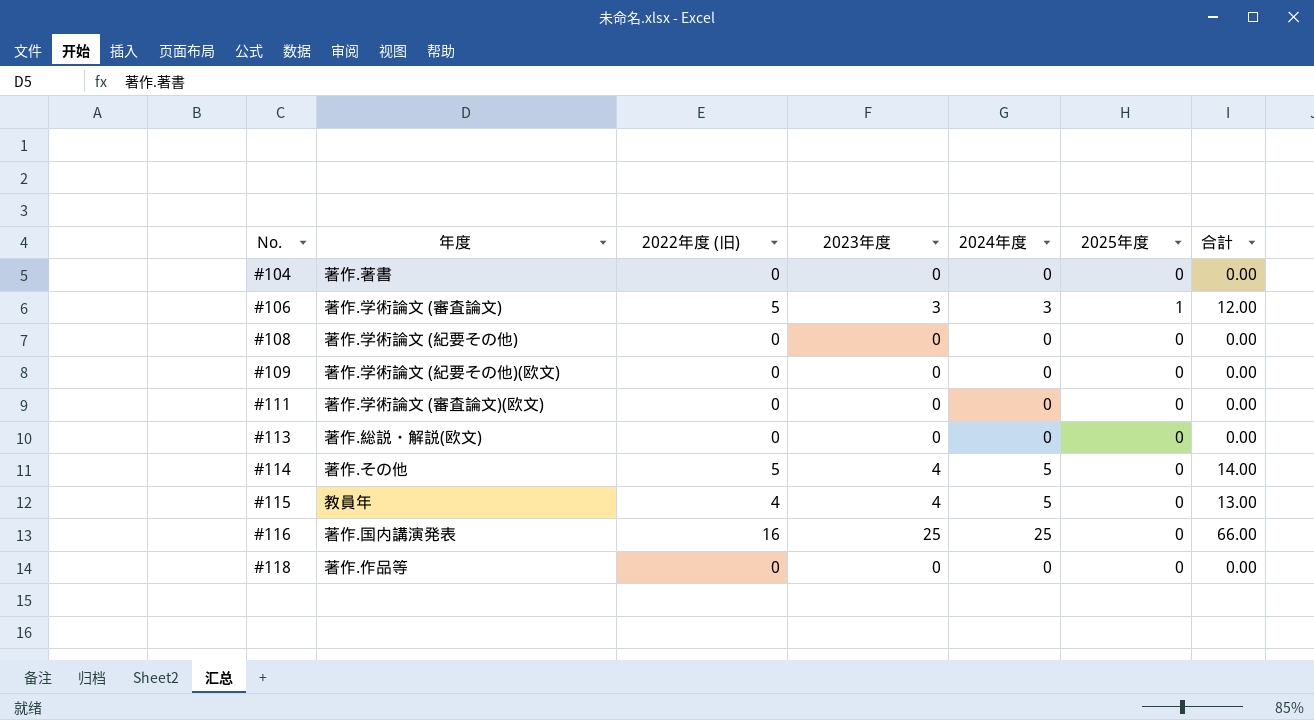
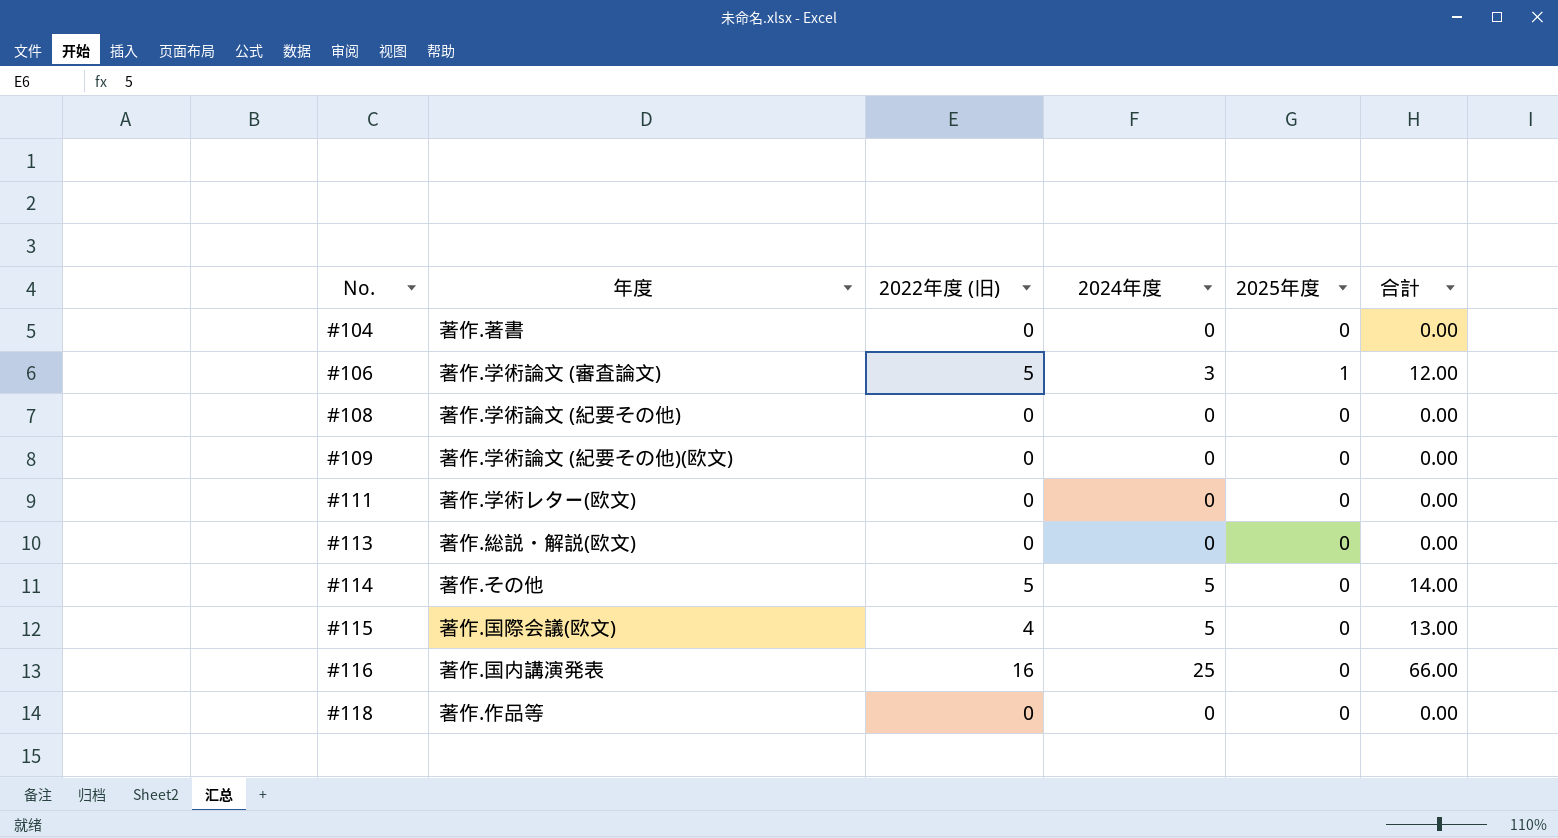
column 2023年度 | position: 4 -> none
#111 | 年度: 著作.学術論文 (審査論文)(欧文) -> 著作.学術レター(欧文)
#115 | 年度: 教員年 -> 著作.国際会議(欧文)

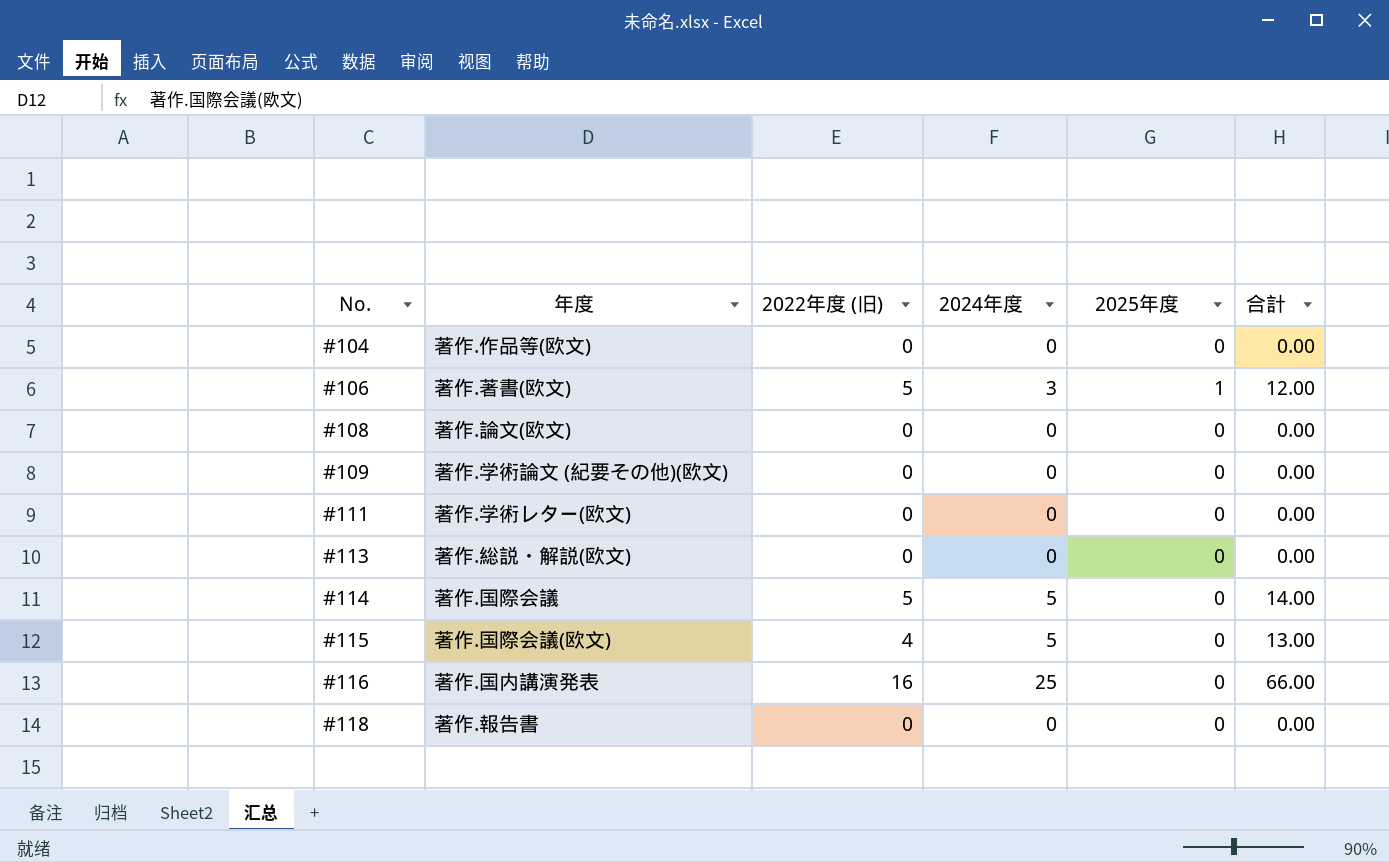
#104 | 年度: 著作.著書 -> 著作.作品等(欧文)
#106 | 年度: 著作.学術論文 (審査論文) -> 著作.著書(欧文)
#108 | 年度: 著作.学術論文 (紀要その他) -> 著作.論文(欧文)
#114 | 年度: 著作.その他 -> 著作.国際会議
#118 | 年度: 著作.作品等 -> 著作.報告書

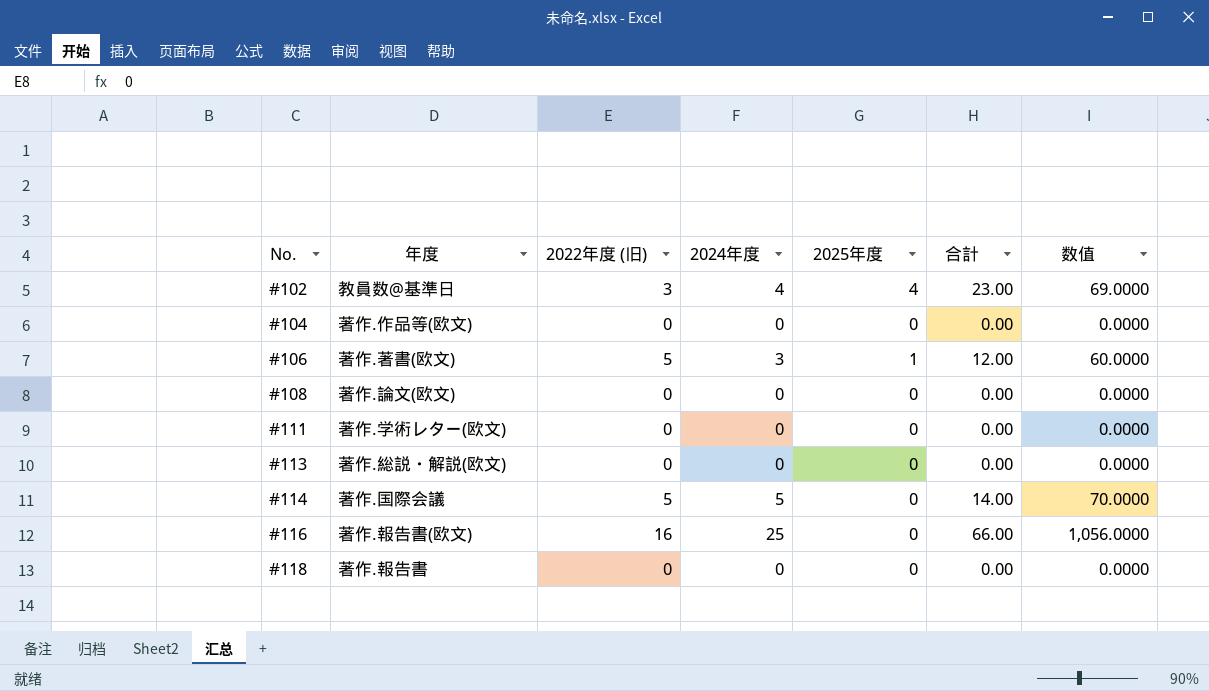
column 数值 | formula: none -> [2022年度 (旧)] * [合計]
row #109: 著作.学術論文 (紀要その他)(欧文) | 0 | 0 | 0 | 0.00 -> none
row #115: 著作.国際会議(欧文) | 4 | 5 | 0 | 13.00 -> none
row #102: none -> 教員数@基準日 | 3 | 4 | 4 | 23.00 | 69.0000
#116 | 年度: 著作.国内講演発表 -> 著作.報告書(欧文)

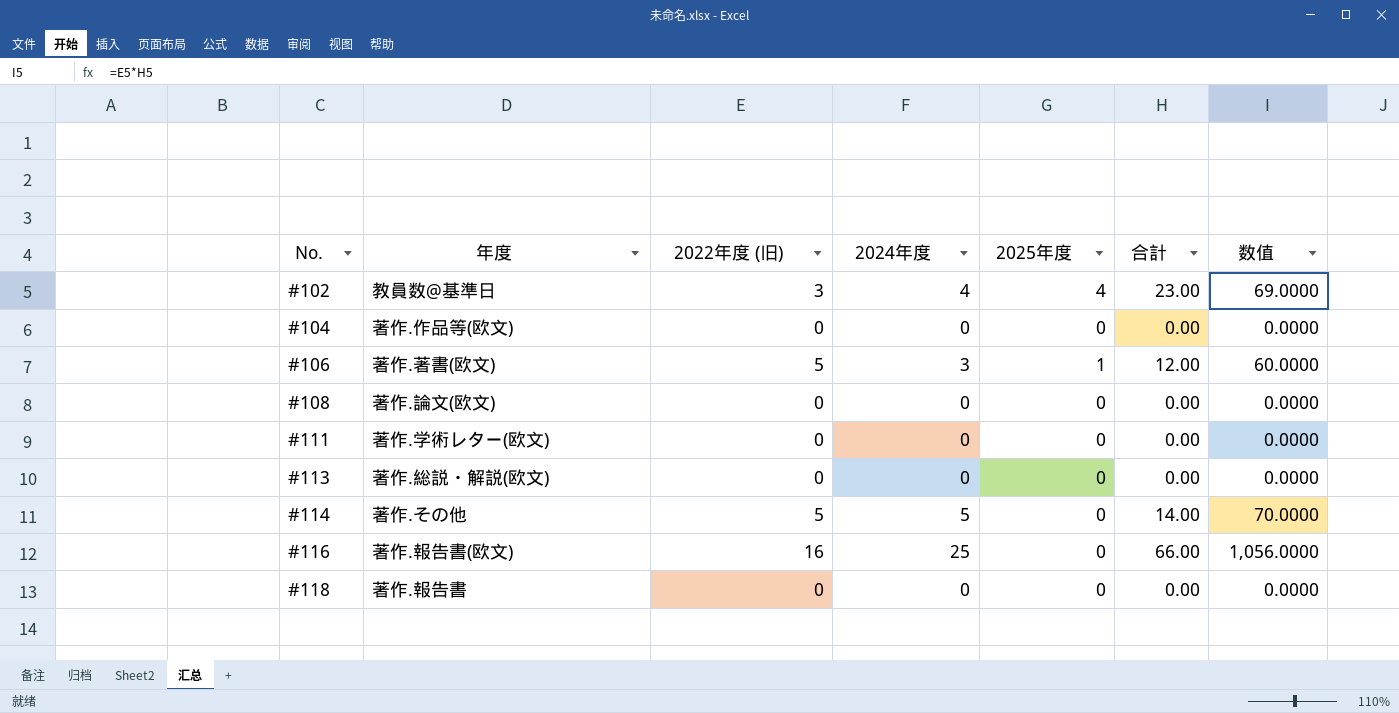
#114 | 年度: 著作.国際会議 -> 著作.その他

